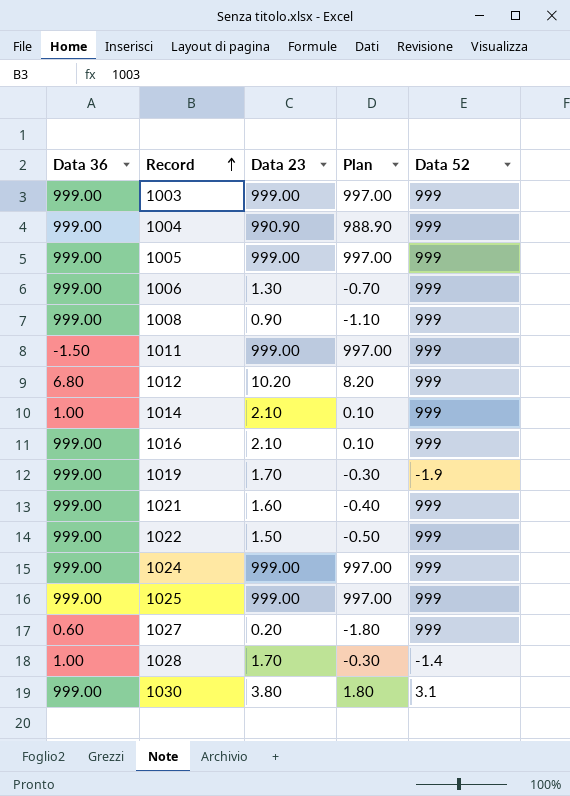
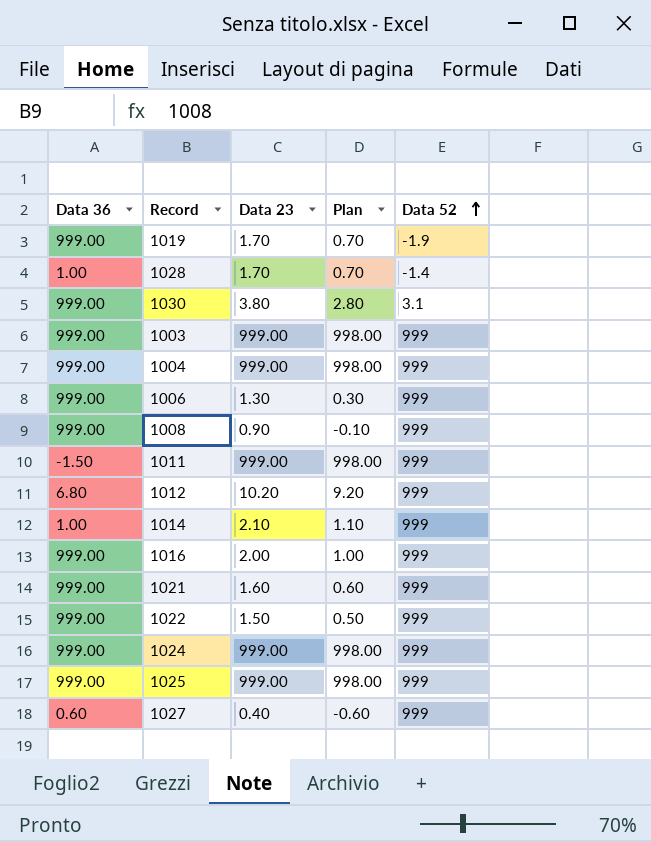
row order: Record ascending -> Data 52 ascending
column Plan | formula: [Data 23] - 2 -> [Data 23] - 1
row 1005: 999.00 | 999.00 | 997.00 | 999 -> none
1004 | Data 23: 990.90 -> 999.00
1016 | Data 23: 2.10 -> 2.00
1027 | Data 23: 0.20 -> 0.40

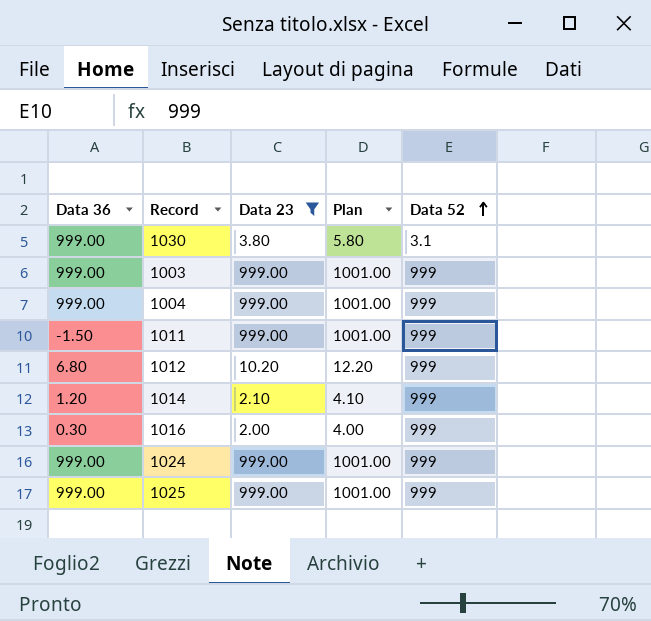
filter: none -> Data 23 >= 2.00
column Plan | formula: [Data 23] - 1 -> [Data 23] + 2
1014 | Data 36: 1.00 -> 1.20
1016 | Data 36: 999.00 -> 0.30

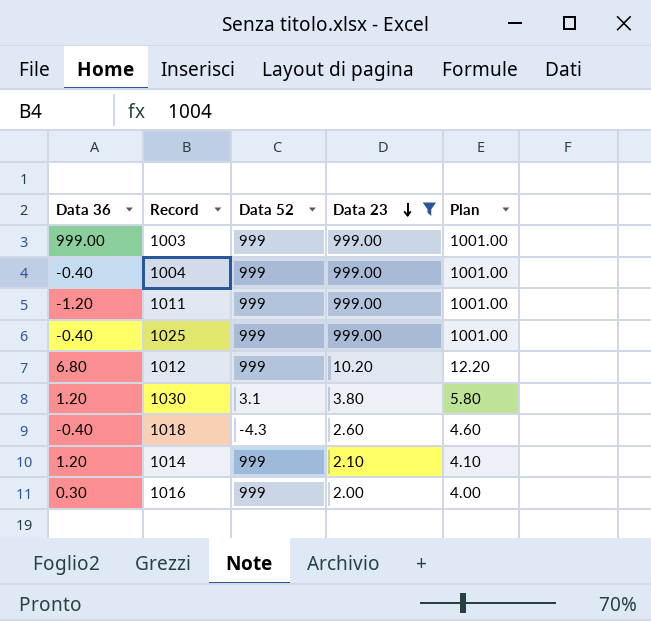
row order: Data 52 ascending -> Data 23 descending
column Data 52 | position: 5 -> 3
row 1024: 999.00 | 999.00 | 1001.00 | 999 -> none
1004 | Data 36: 999.00 -> -0.40
1011 | Data 36: -1.50 -> -1.20
1025 | Data 36: 999.00 -> -0.40
1030 | Data 36: 999.00 -> 1.20
row 1018: none -> -0.40 | -4.3 | 2.60 | 4.60

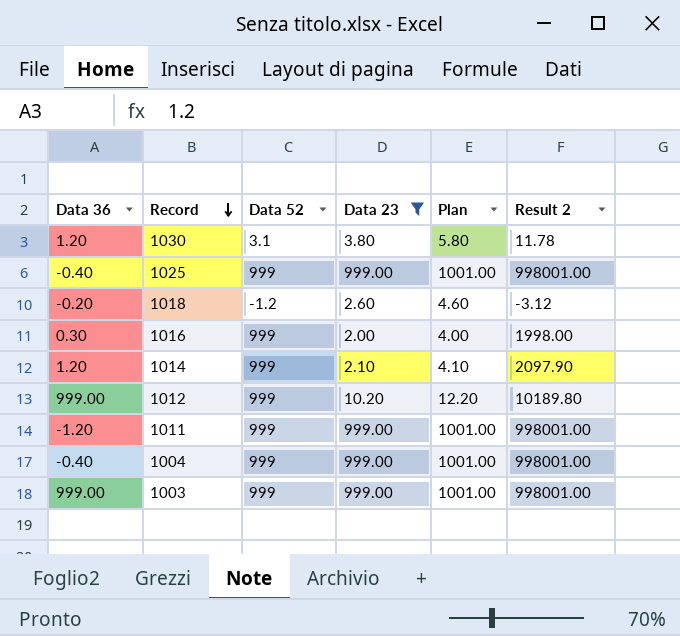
row order: Data 23 descending -> Record descending
column Result 2 | formula: none -> [Data 52] * [Data 23]
1018 | Data 36: -0.40 -> -0.20
1018 | Data 52: -4.3 -> -1.2
1012 | Data 36: 6.80 -> 999.00

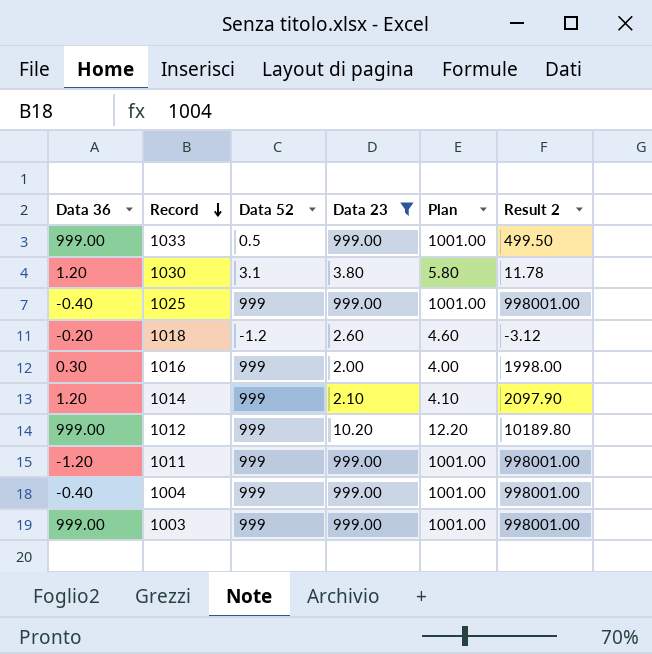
row 1033: none -> 999.00 | 0.5 | 999.00 | 1001.00 | 499.50

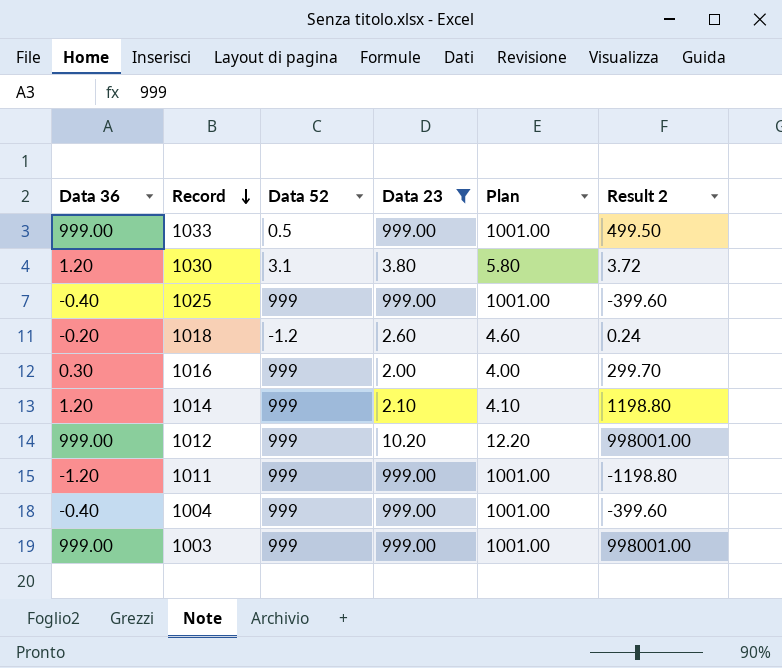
column Result 2 | formula: [Data 52] * [Data 23] -> [Data 36] * [Data 52]

